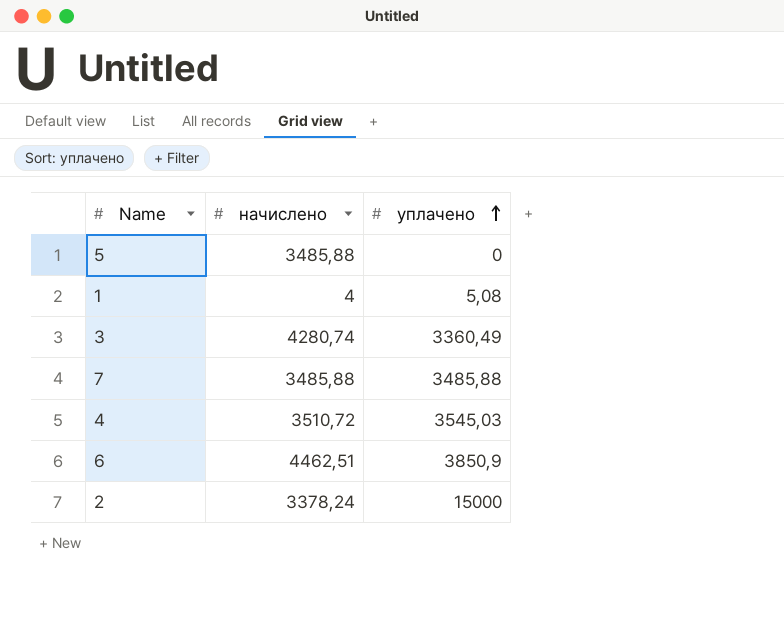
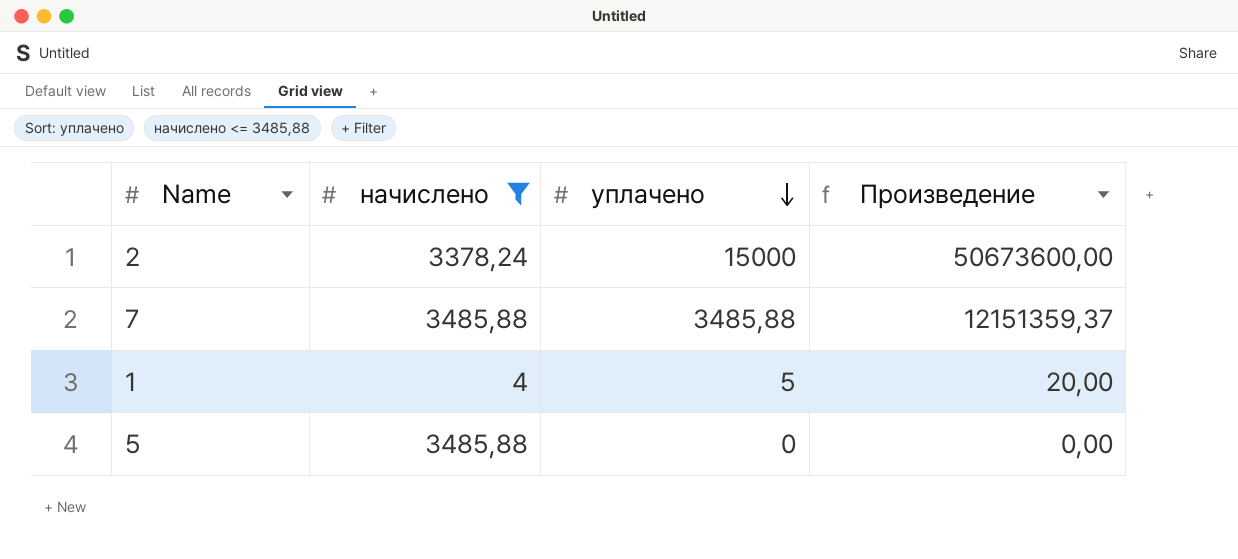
filter: none -> начислено <= 3485,88
row order: уплачено ascending -> уплачено descending
column Произведение | formula: none -> [начислено] * [уплачено]
1 | уплачено: 5,08 -> 5

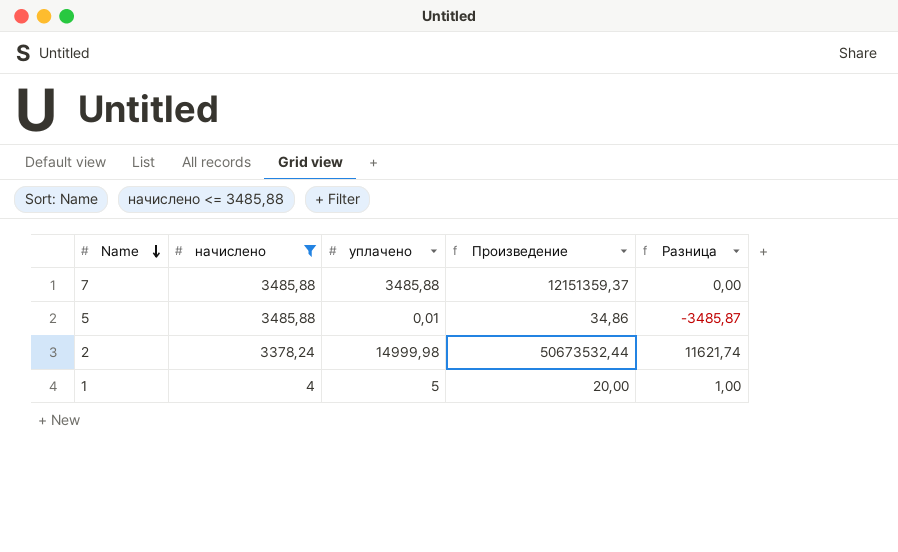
row order: уплачено descending -> Name descending
column Разница | formula: none -> [уплачено] - [начислено]
5 | уплачено: 0 -> 0,01
5 | Произведение: 0,00 -> 34,86
2 | уплачено: 15000 -> 14999,98
2 | Произведение: 50673600,00 -> 50673532,44

